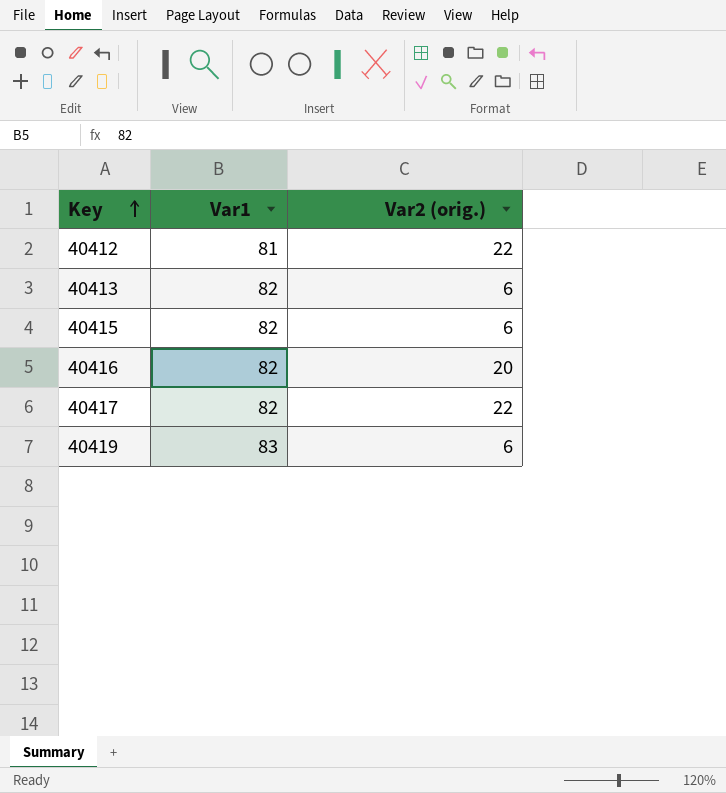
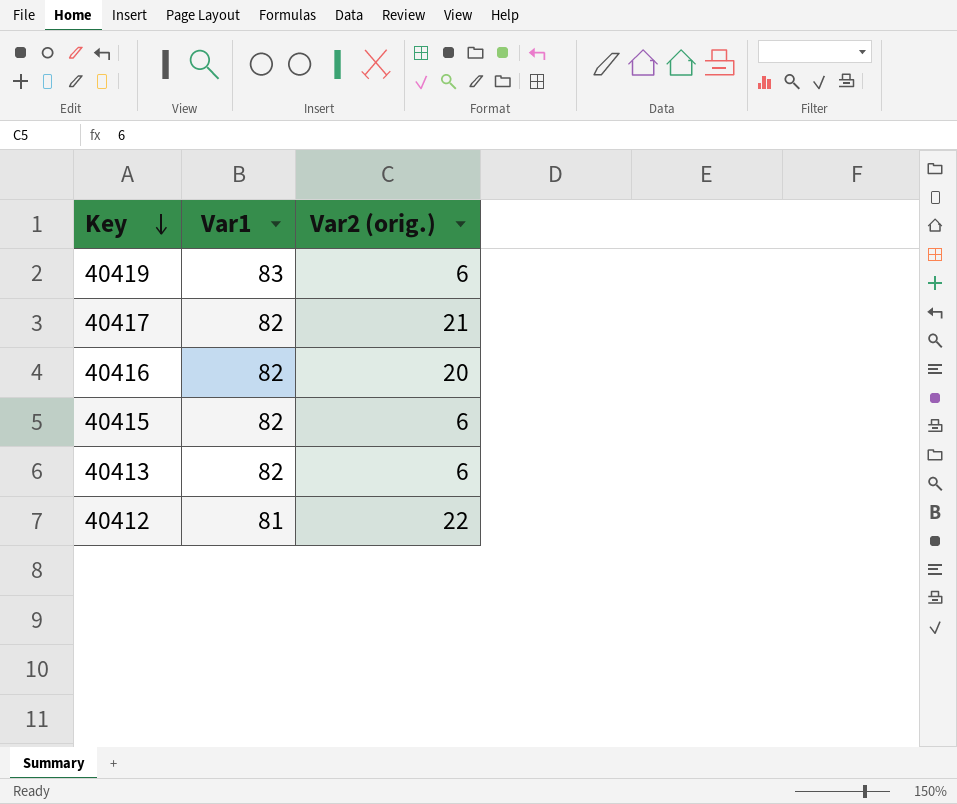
row order: Key ascending -> Key descending
40417 | Var2 (orig.): 22 -> 21

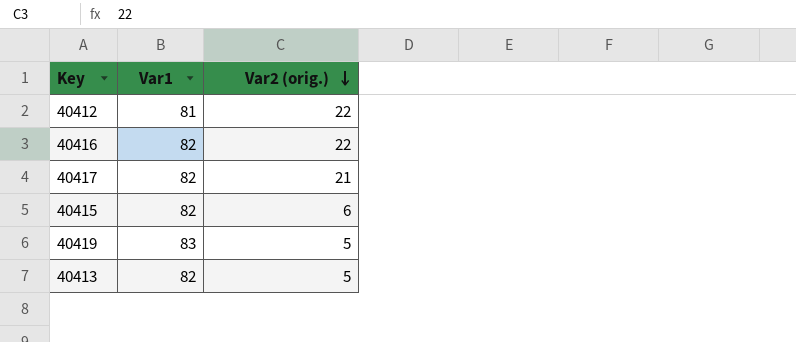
row order: Key descending -> Var2 (orig.) descending
40416 | Var2 (orig.): 20 -> 22
40419 | Var2 (orig.): 6 -> 5
40413 | Var2 (orig.): 6 -> 5

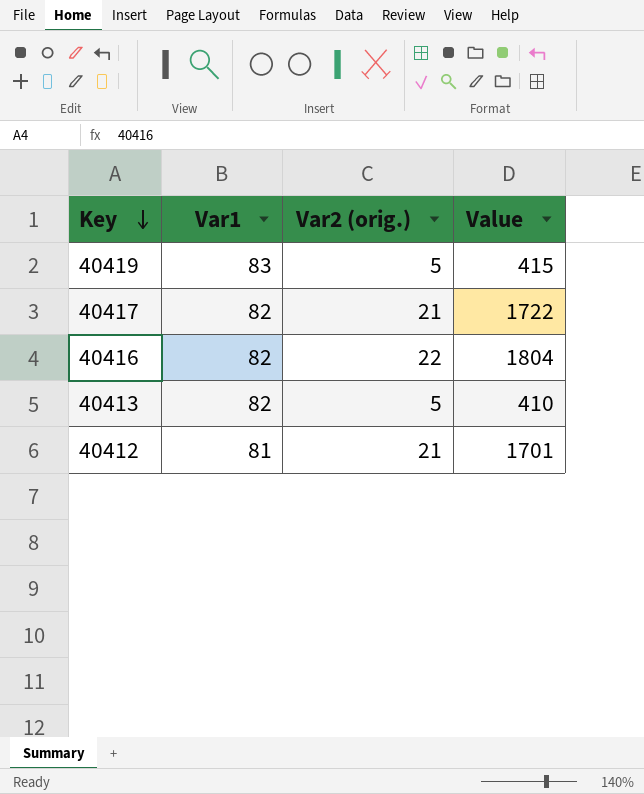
row order: Var2 (orig.) descending -> Key descending
column Value | formula: none -> [Var1] * [Var2 (orig.)]
row 40415: 82 | 6 -> none
40412 | Var2 (orig.): 22 -> 21

